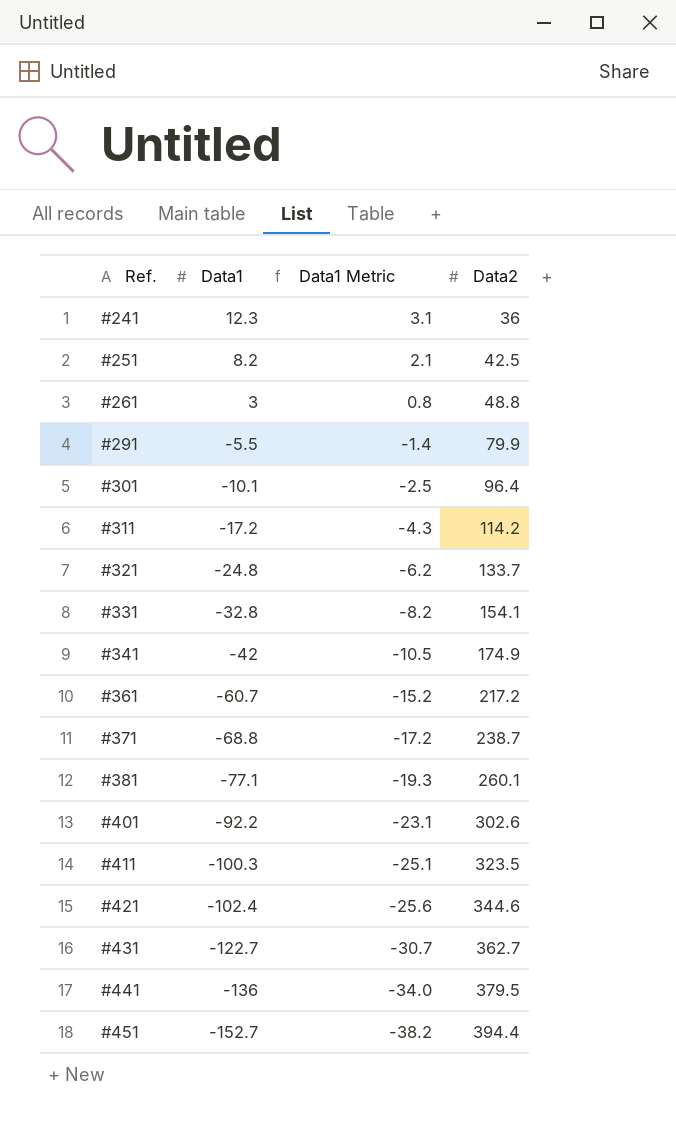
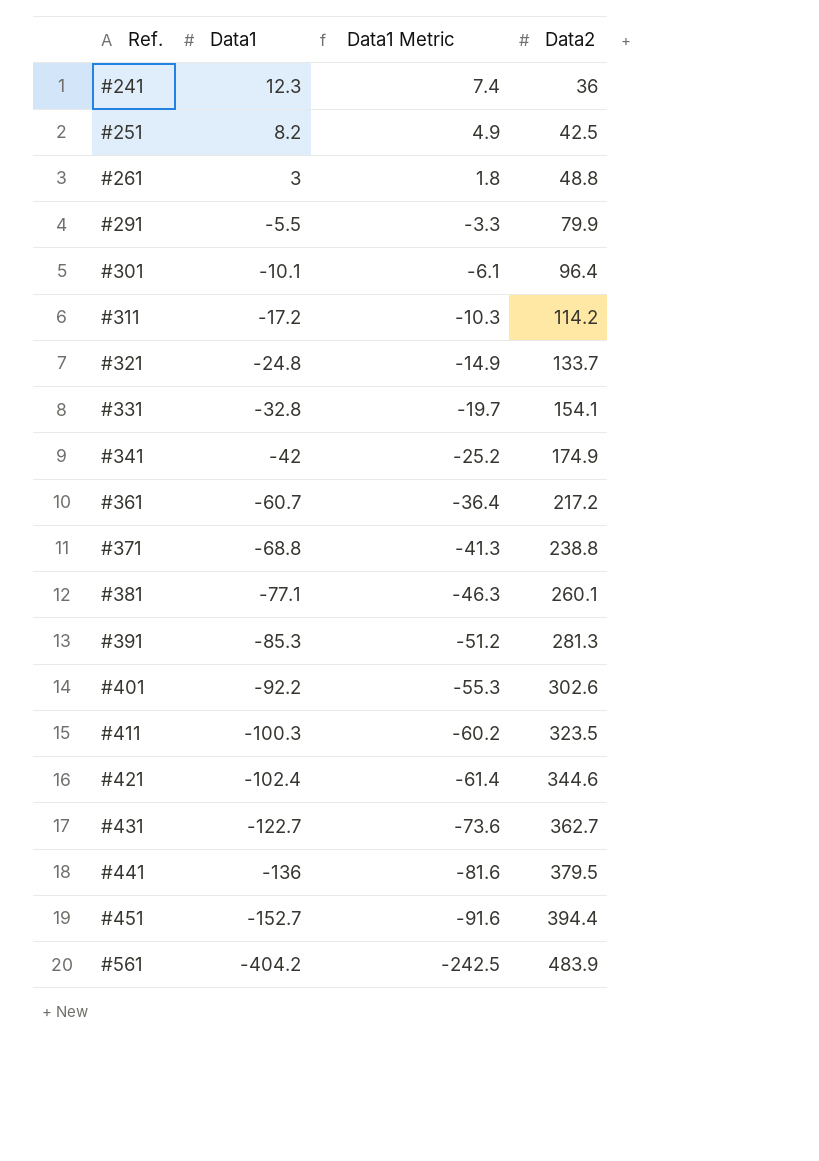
column Data1 Metric | formula: [Data1] * 0.25 -> [Data1] * 0.6
#371 | Data2: 238.7 -> 238.8
row #391: none -> -85.3 | -51.2 | 281.3
row #561: none -> -404.2 | -242.5 | 483.9

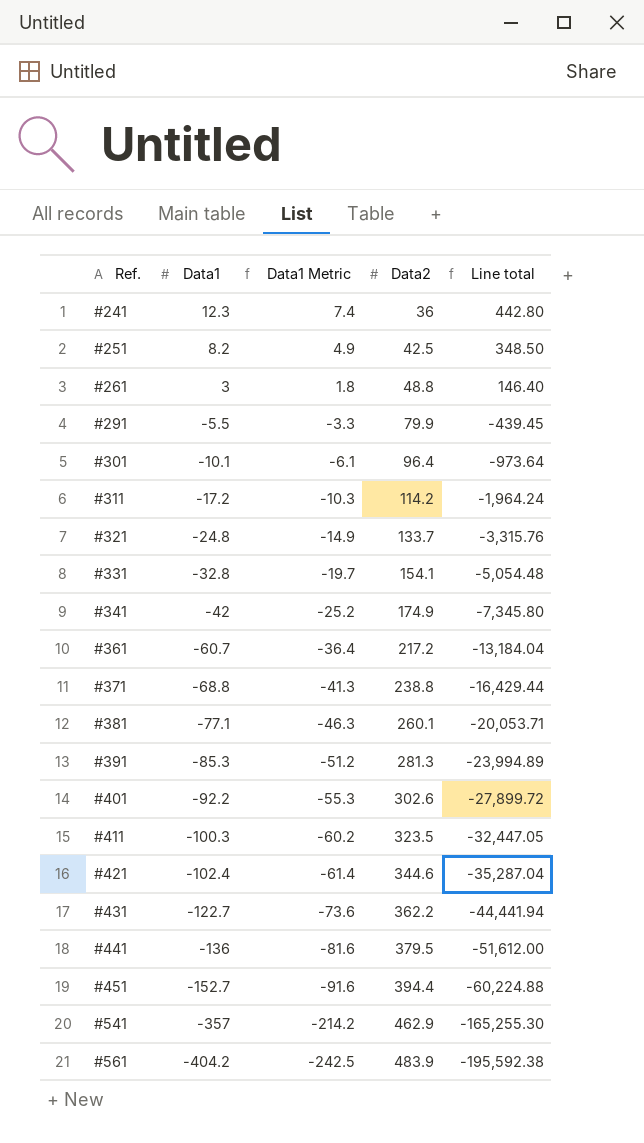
column Line total | formula: none -> [Data1] * [Data2]
#431 | Data2: 362.7 -> 362.2
row #541: none -> -357 | -214.2 | 462.9 | -165,255.30

